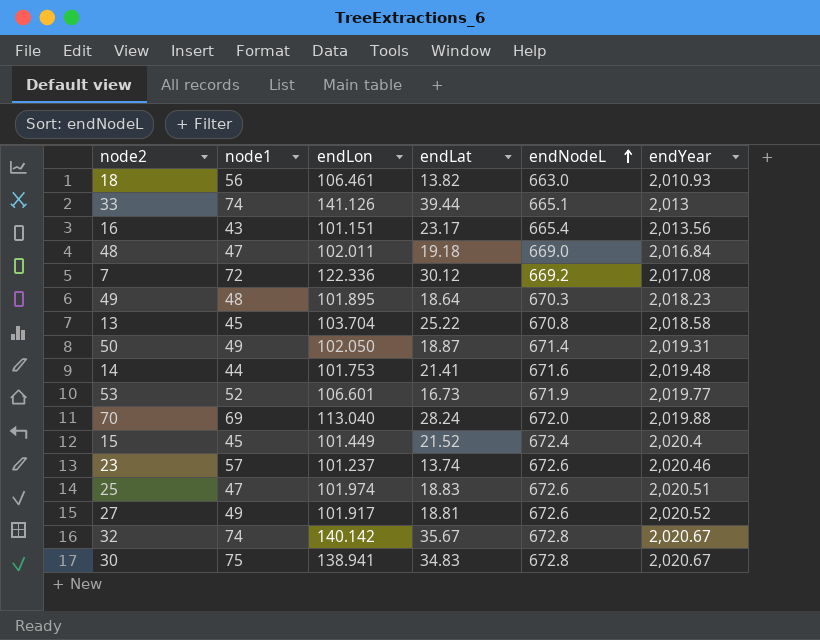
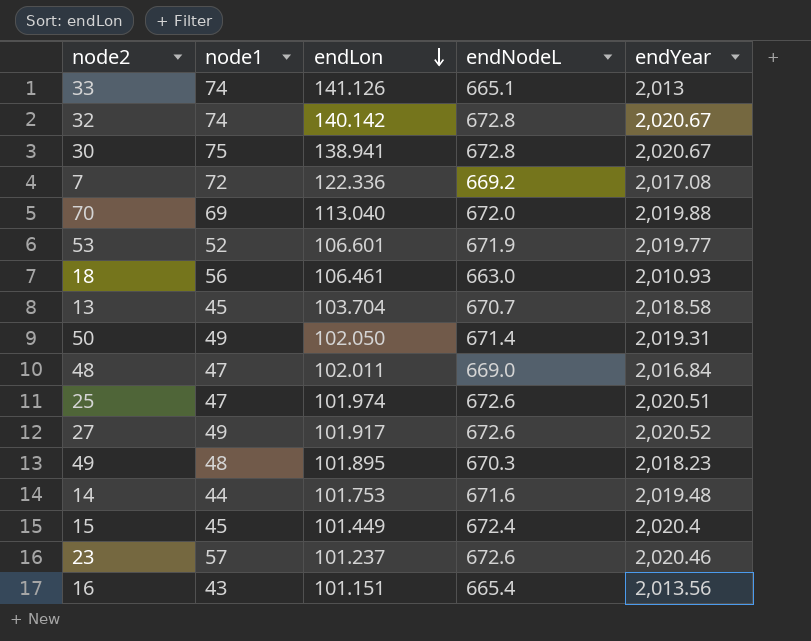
row order: endNodeL ascending -> endLon descending
column endLat | position: 4 -> none
13 | endNodeL: 670.8 -> 670.7

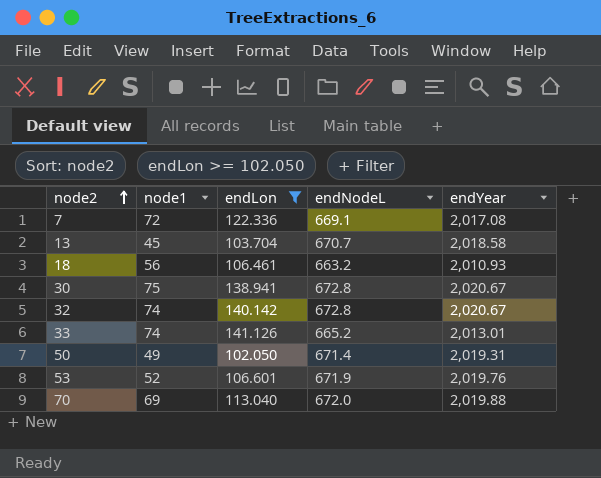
filter: none -> endLon >= 102.050
row order: endLon descending -> node2 ascending
7 | endNodeL: 669.2 -> 669.1
18 | endNodeL: 663.0 -> 663.2
33 | endNodeL: 665.1 -> 665.2
33 | endYear: 2,013 -> 2,013.01
53 | endYear: 2,019.77 -> 2,019.76

